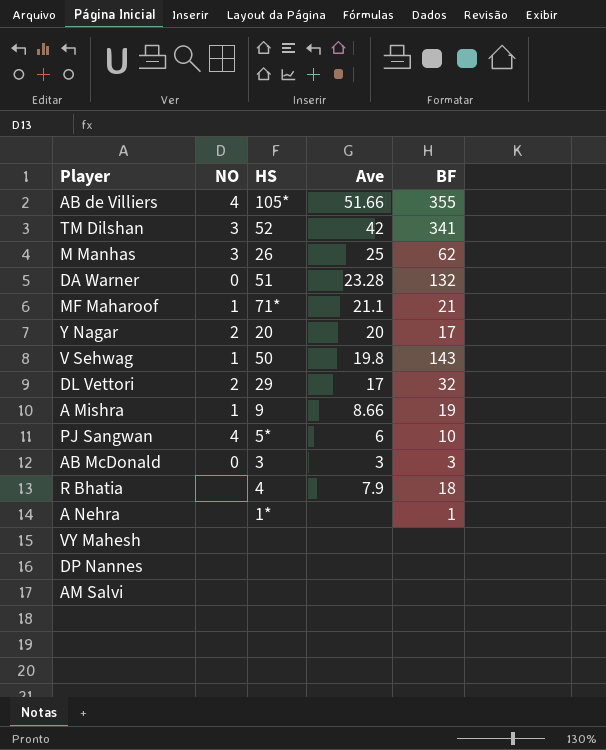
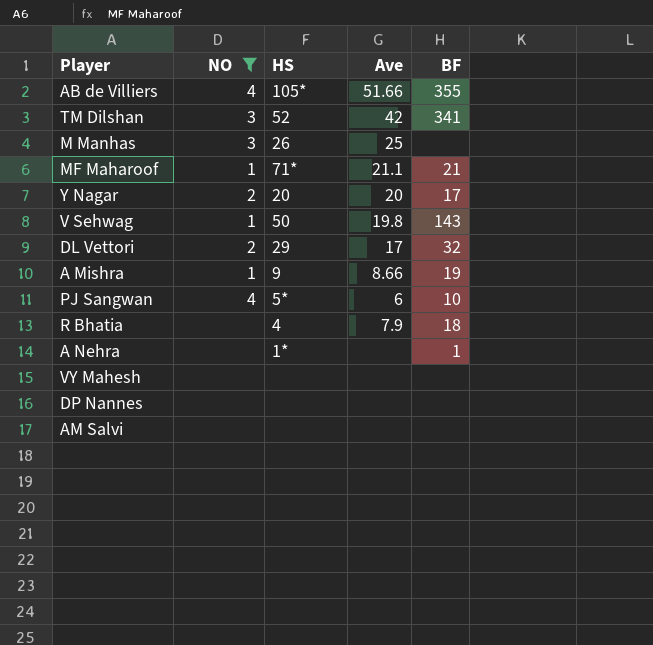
filter: none -> NO != 0
M Manhas | BF: 62 -> none

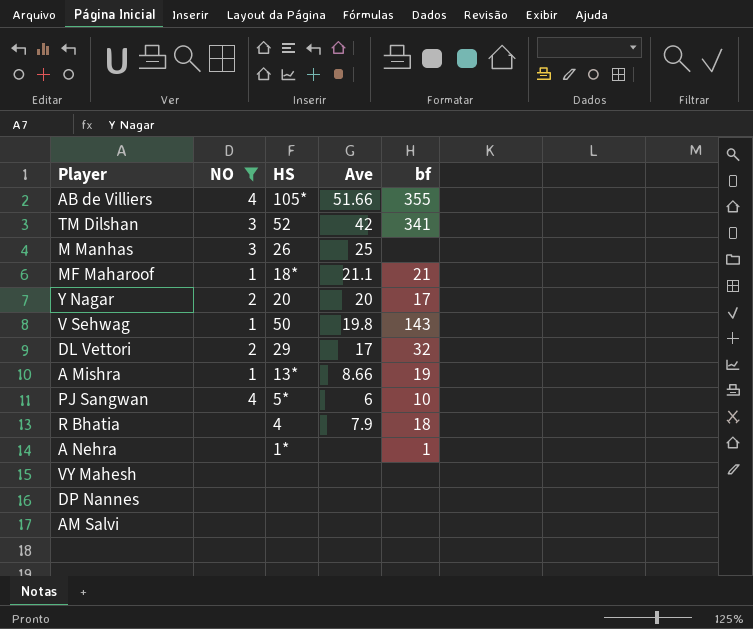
column name: BF -> bf
MF Maharoof | HS: 71* -> 18*
A Mishra | HS: 9 -> 13*

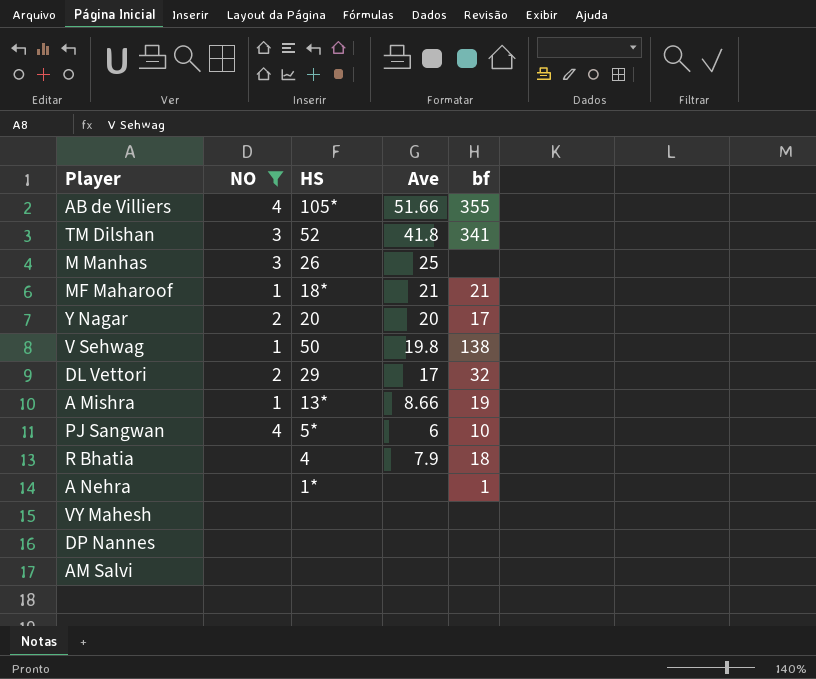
TM Dilshan | Ave: 42 -> 41.8
MF Maharoof | Ave: 21.1 -> 21
V Sehwag | bf: 143 -> 138

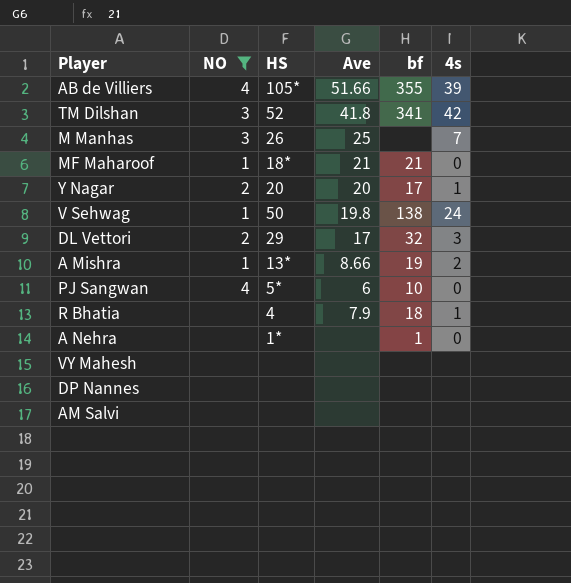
column 4s | position: none -> 6

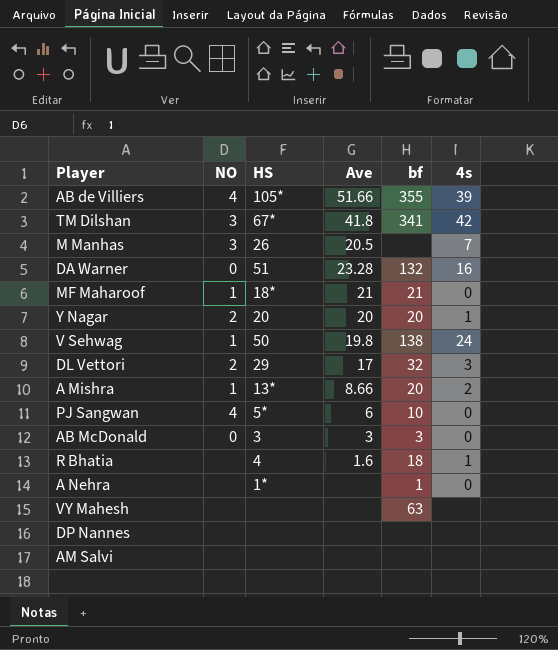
filter: NO != 0 -> none
TM Dilshan | HS: 52 -> 67*
M Manhas | Ave: 25 -> 20.5
Y Nagar | bf: 17 -> 20
A Mishra | bf: 19 -> 20
R Bhatia | Ave: 7.9 -> 1.6
VY Mahesh | bf: none -> 63

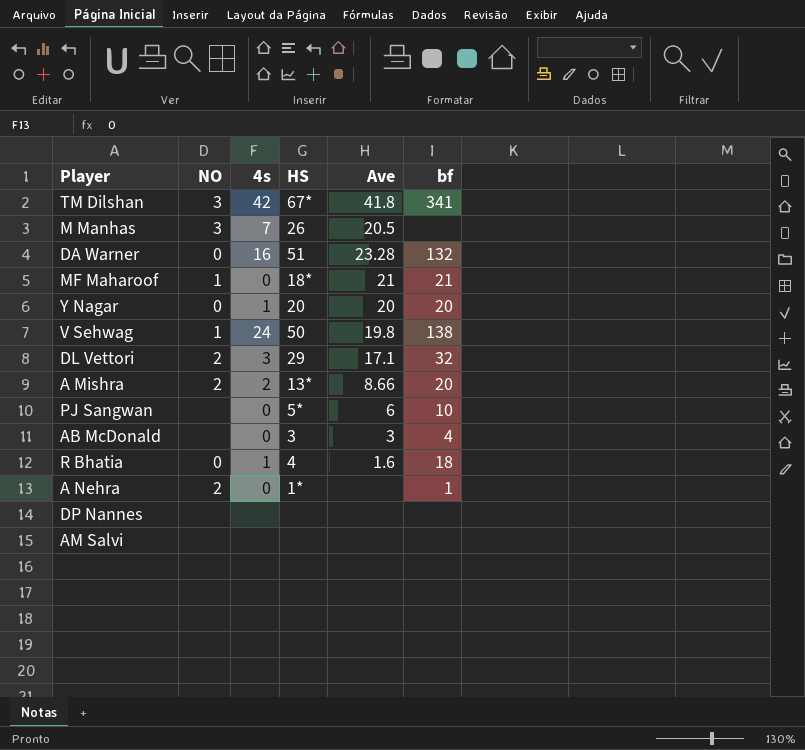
column 4s | position: 6 -> 3
row AB de Villiers: 4 | 105* | 51.66 | 355 | 39 -> none
row VY Mahesh: none | none | none | 63 | none -> none
Y Nagar | NO: 2 -> 0
DL Vettori | Ave: 17 -> 17.1
A Mishra | NO: 1 -> 2
PJ Sangwan | NO: 4 -> none
AB McDonald | NO: 0 -> none
AB McDonald | bf: 3 -> 4
R Bhatia | NO: none -> 0
A Nehra | NO: none -> 2

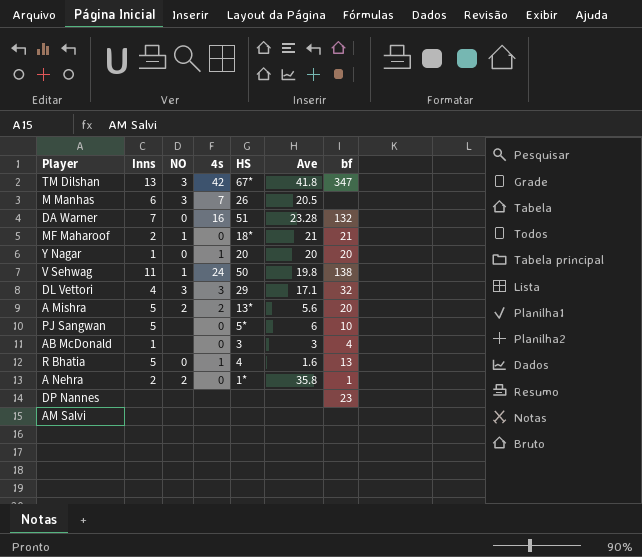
column Inns | position: none -> 2
TM Dilshan | bf: 341 -> 347
DL Vettori | NO: 2 -> 3
A Mishra | Ave: 8.66 -> 5.6
R Bhatia | bf: 18 -> 13
A Nehra | Ave: none -> 35.8
DP Nannes | bf: none -> 23

